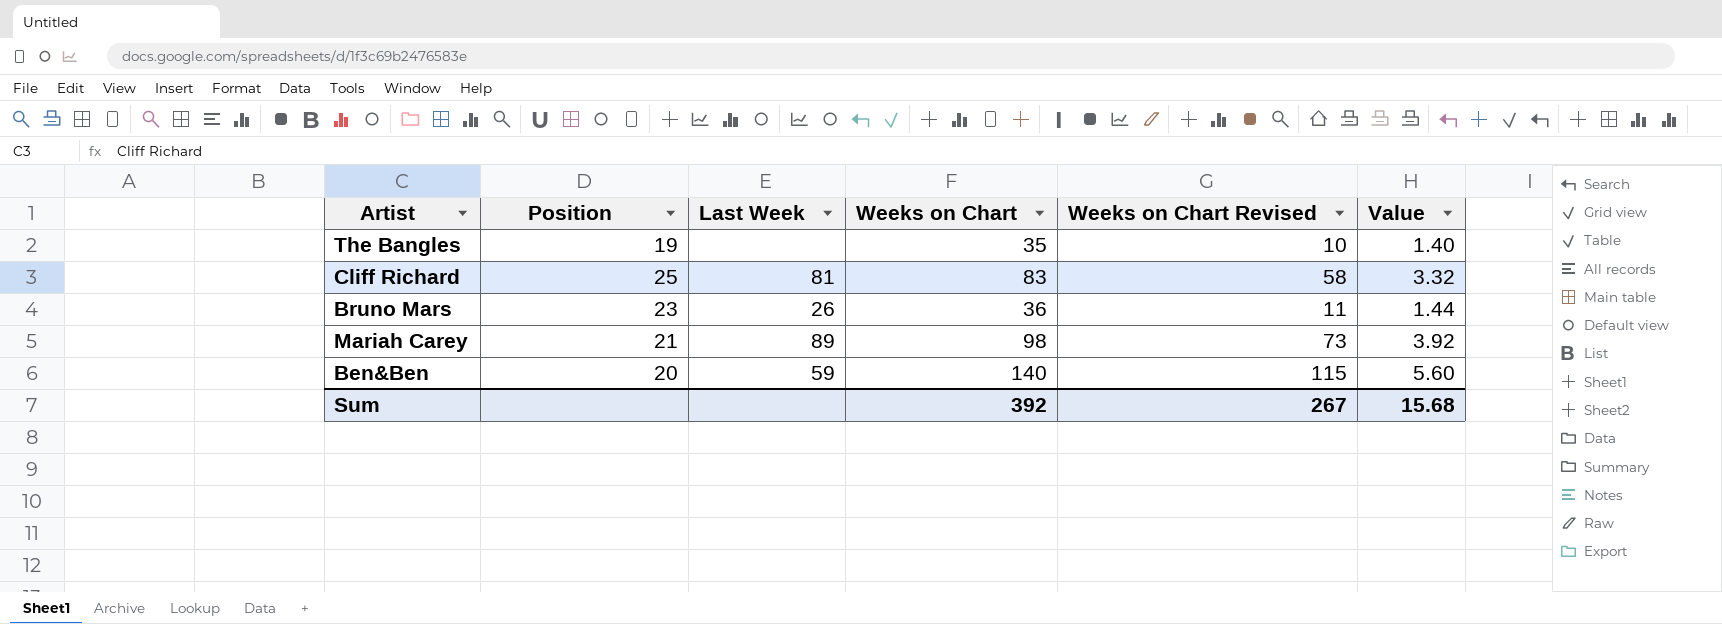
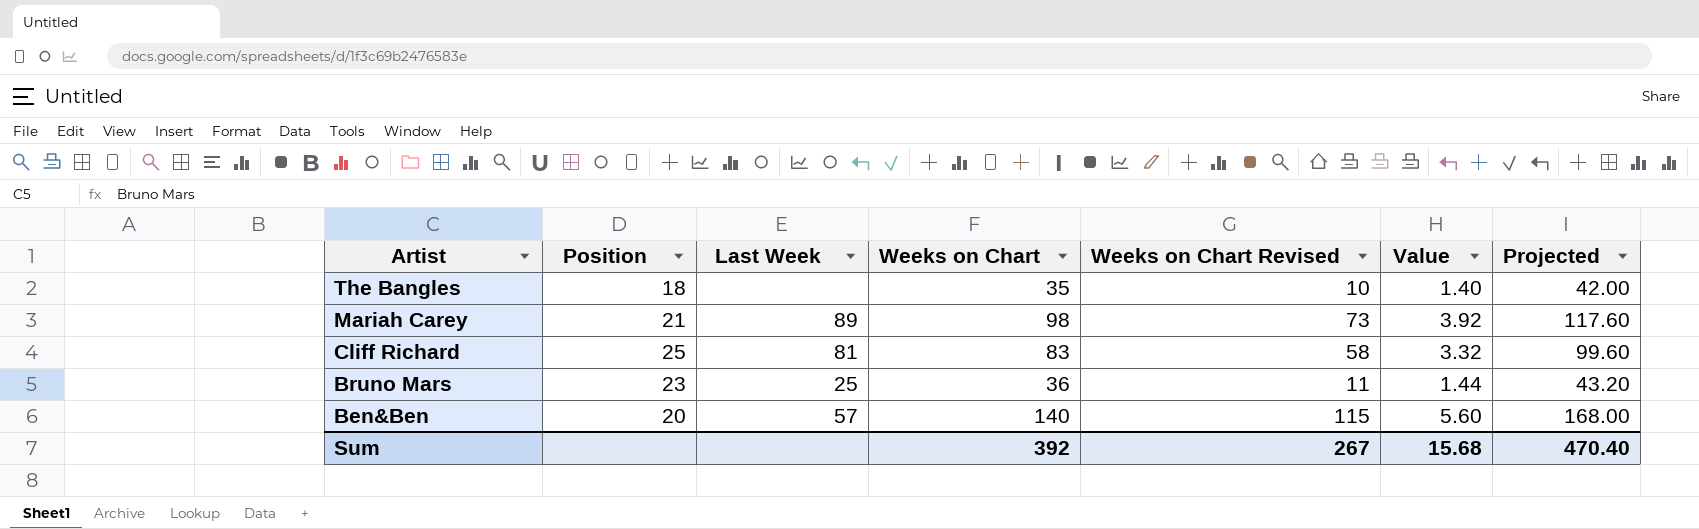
row order: none -> Artist descending
column Projected | formula: none -> [Weeks on Chart] * 1.2
The Bangles | Position: 19 -> 18
Bruno Mars | Last Week: 26 -> 25
Ben&Ben | Last Week: 59 -> 57

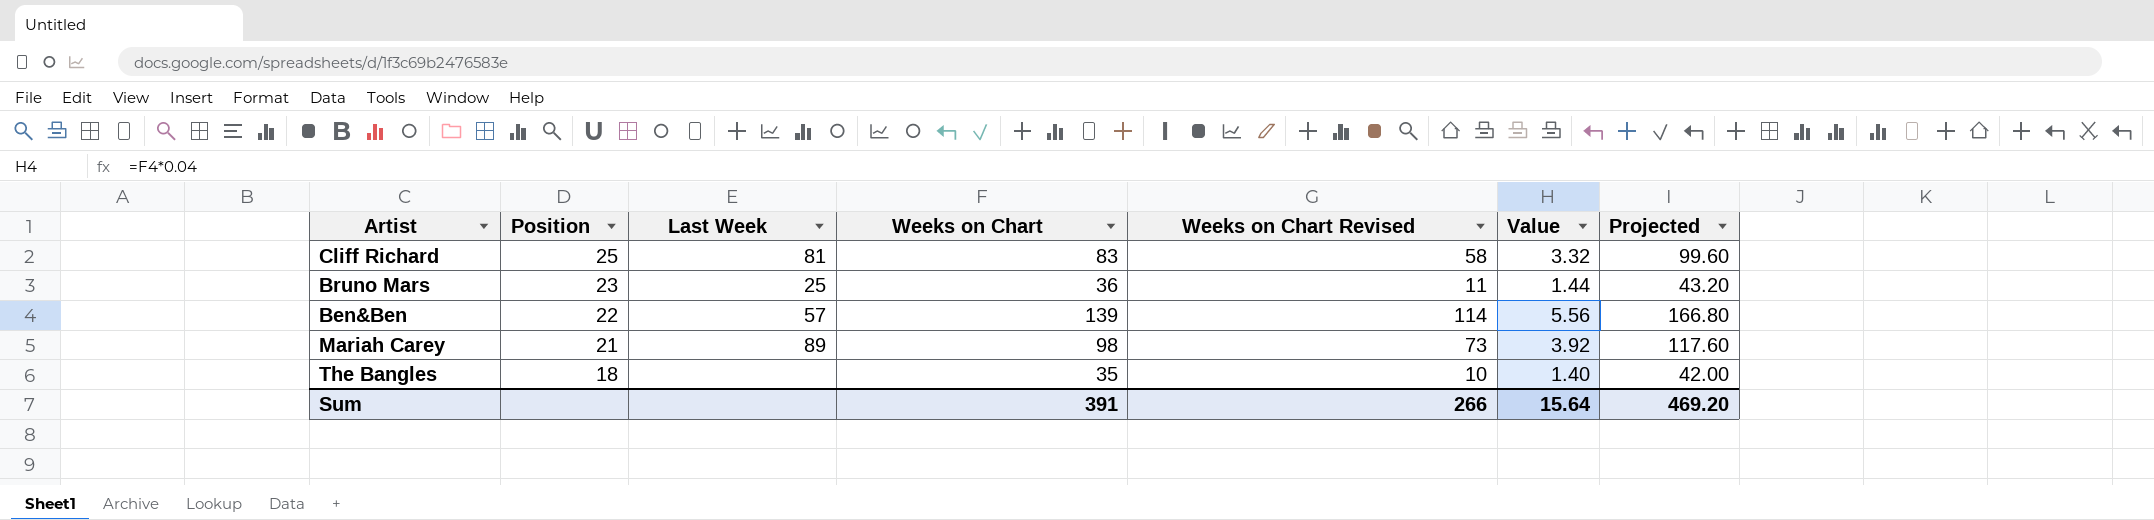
row order: Artist descending -> Position descending
Ben&Ben | Position: 20 -> 22
Ben&Ben | Weeks on Chart: 140 -> 139
Ben&Ben | Weeks on Chart Revised: 115 -> 114
Ben&Ben | Value: 5.60 -> 5.56
Ben&Ben | Projected: 168.00 -> 166.80
Sum | Weeks on Chart: 392 -> 391
Sum | Weeks on Chart Revised: 267 -> 266
Sum | Value: 15.68 -> 15.64
Sum | Projected: 470.40 -> 469.20

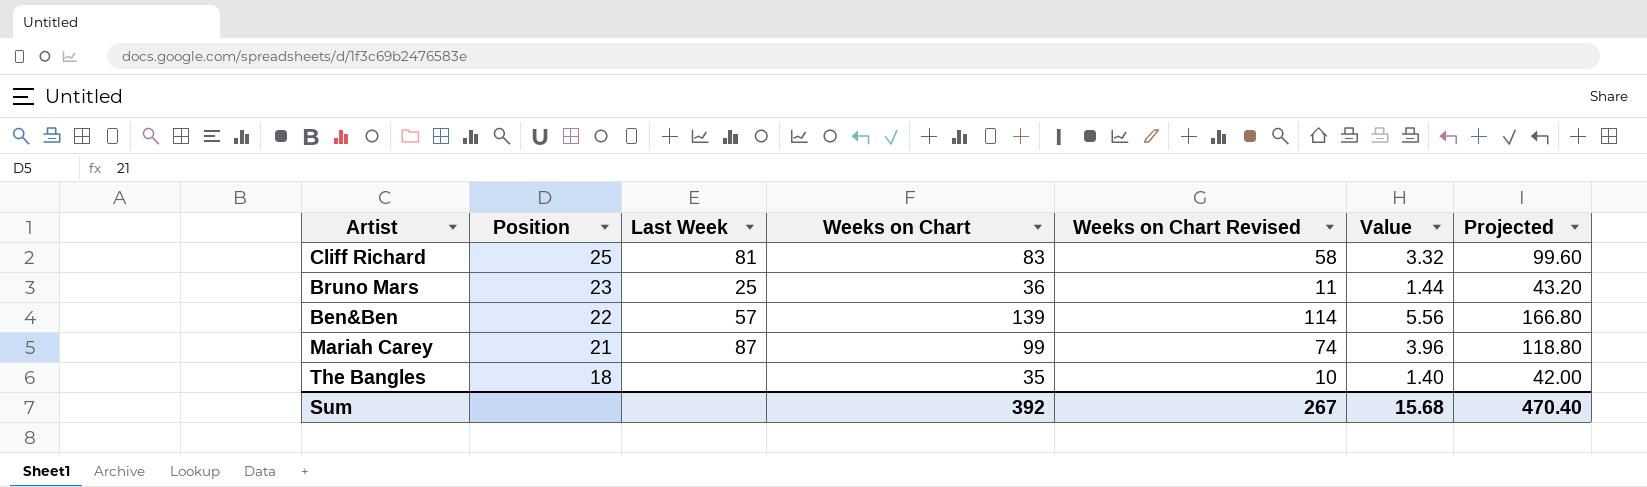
Mariah Carey | Last Week: 89 -> 87
Mariah Carey | Weeks on Chart: 98 -> 99
Mariah Carey | Weeks on Chart Revised: 73 -> 74
Mariah Carey | Value: 3.92 -> 3.96
Mariah Carey | Projected: 117.60 -> 118.80
Sum | Weeks on Chart: 391 -> 392
Sum | Weeks on Chart Revised: 266 -> 267
Sum | Value: 15.64 -> 15.68
Sum | Projected: 469.20 -> 470.40

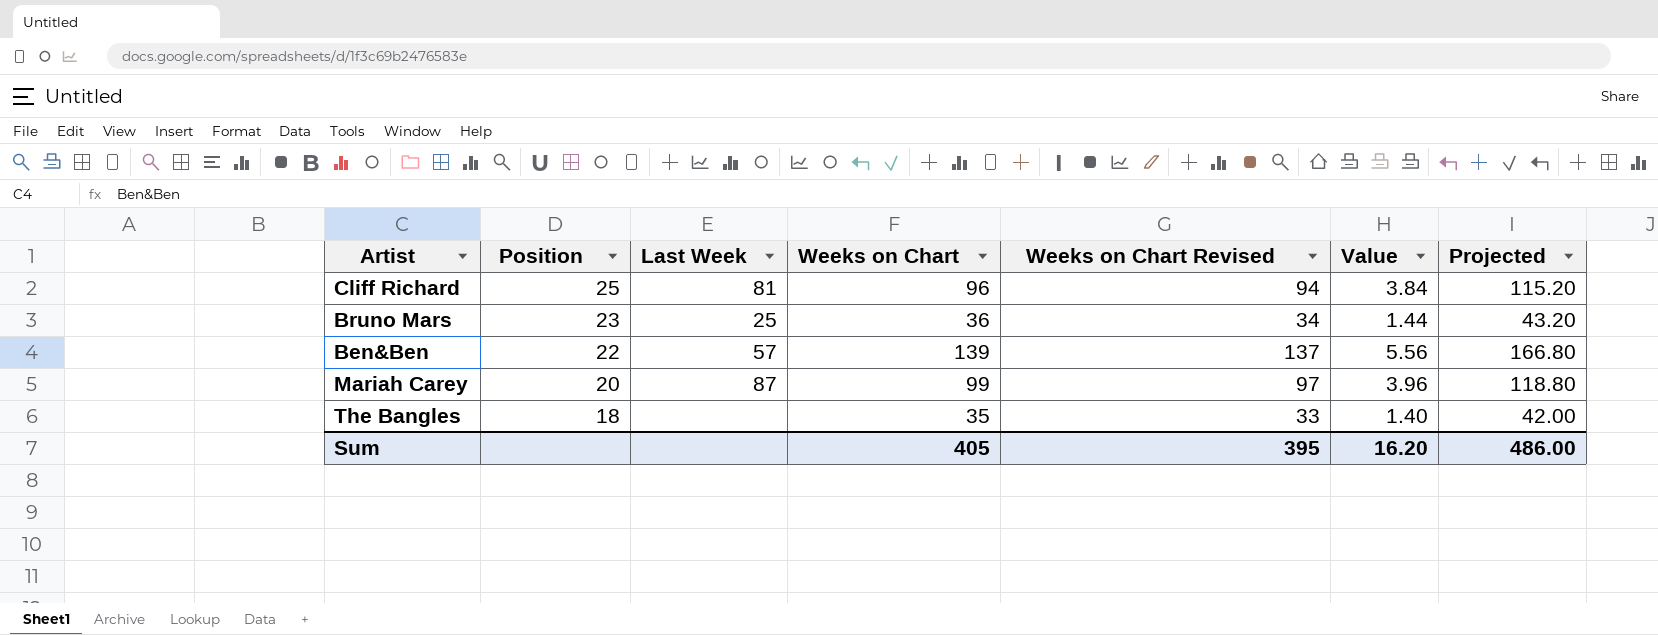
column Weeks on Chart Revised | formula: [Weeks on Chart] - 25 -> [Weeks on Chart] - 2
Cliff Richard | Weeks on Chart: 83 -> 96
Cliff Richard | Value: 3.32 -> 3.84
Cliff Richard | Projected: 99.60 -> 115.20
Mariah Carey | Position: 21 -> 20
Sum | Weeks on Chart: 392 -> 405
Sum | Weeks on Chart Revised: 267 -> 395
Sum | Value: 15.68 -> 16.20
Sum | Projected: 470.40 -> 486.00

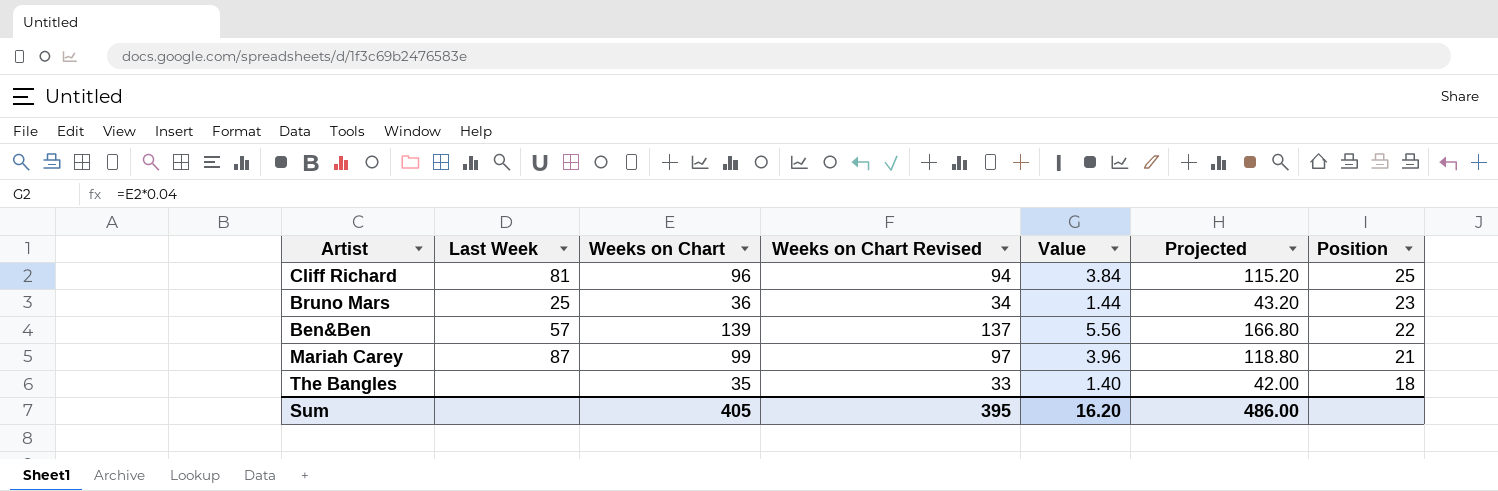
column Position | position: 2 -> 7
Mariah Carey | Position: 20 -> 21

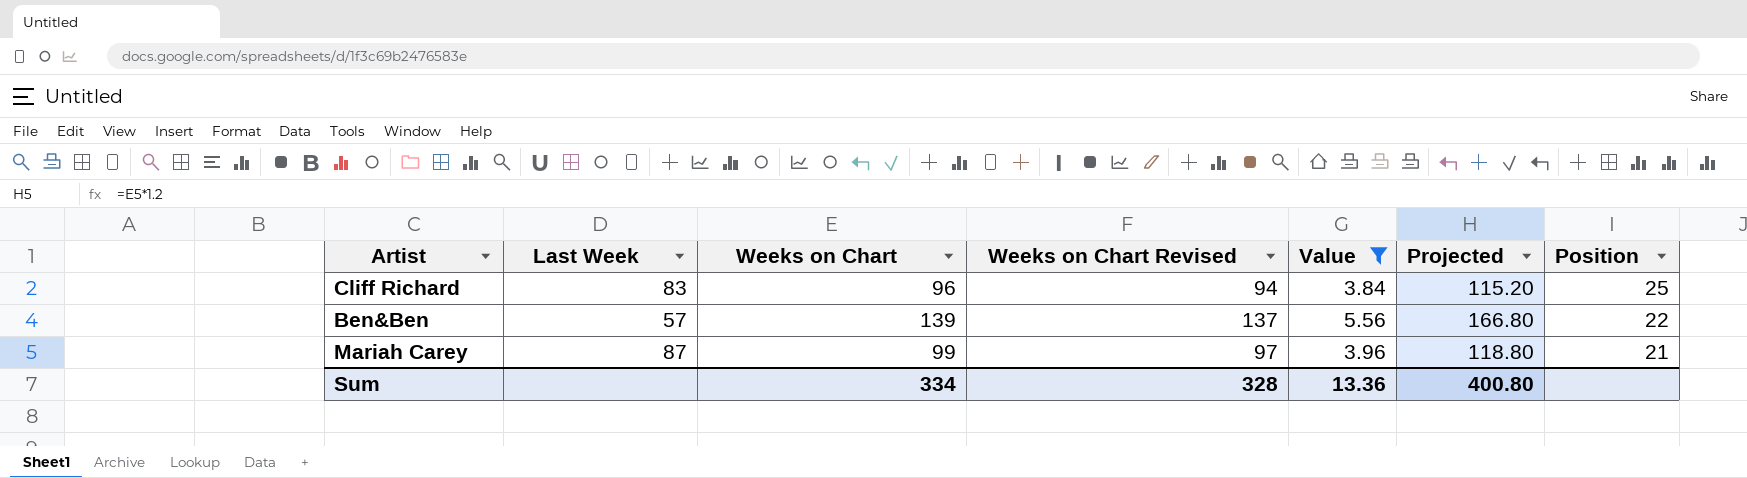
filter: none -> Value >= 3.84
Cliff Richard | Last Week: 81 -> 83
Sum | Weeks on Chart: 405 -> 334
Sum | Weeks on Chart Revised: 395 -> 328
Sum | Value: 16.20 -> 13.36
Sum | Projected: 486.00 -> 400.80

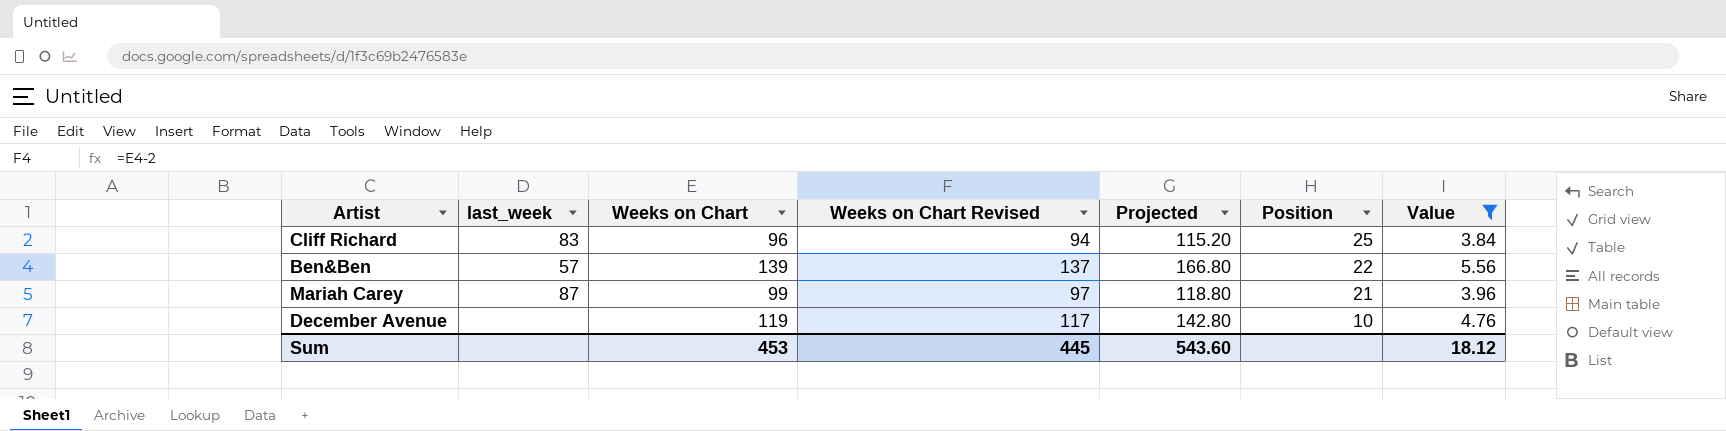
column name: Last Week -> last_week
column Value | position: 5 -> 7
row December Avenue: none -> none | 119 | 117 | 142.80 | 10 | 4.76
Sum | Weeks on Chart: 334 -> 453
Sum | Weeks on Chart Revised: 328 -> 445
Sum | Projected: 400.80 -> 543.60
Sum | Value: 13.36 -> 18.12

